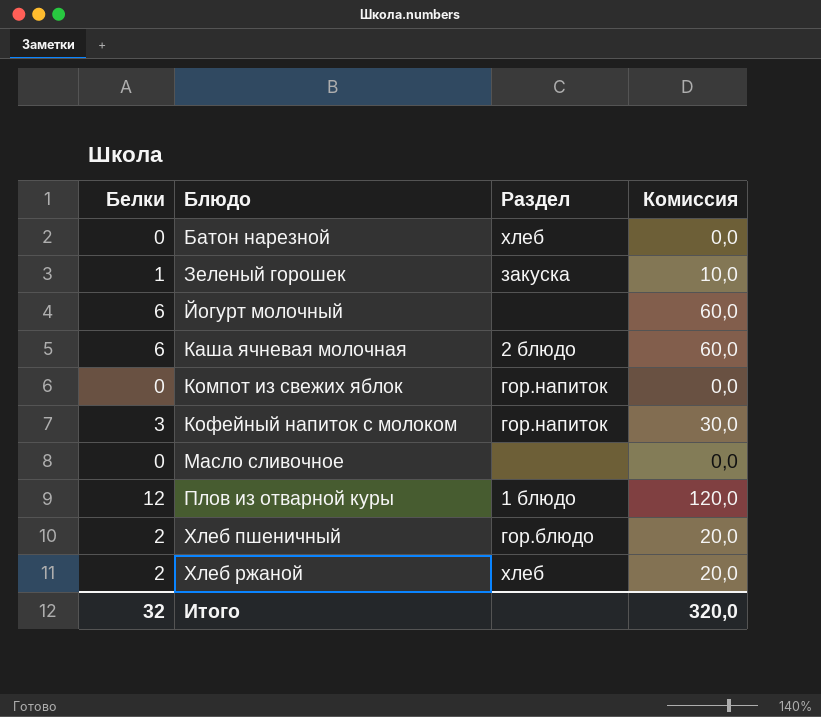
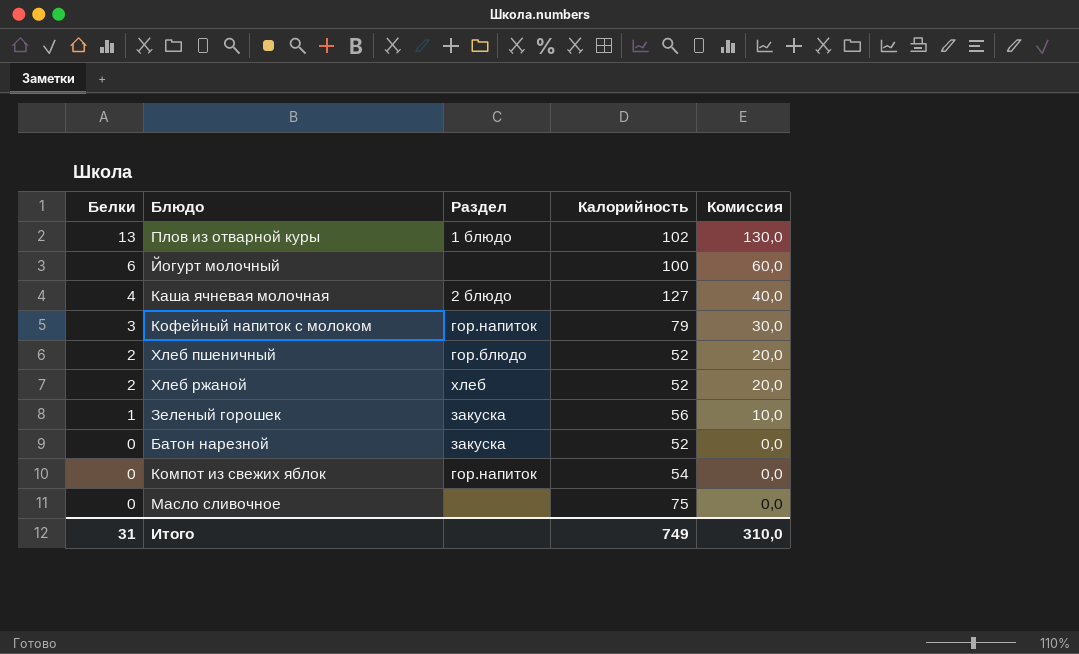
row order: Блюдо ascending -> Белки descending
column Калорийность | position: none -> 4
Плов из отварной куры | Белки: 12 -> 13
Плов из отварной куры | Комиссия: 120,0 -> 130,0
Каша ячневая молочная | Белки: 6 -> 4
Каша ячневая молочная | Комиссия: 60,0 -> 40,0
Батон нарезной | Раздел: хлеб -> закуска
Итого | Белки: 32 -> 31
Итого | Комиссия: 320,0 -> 310,0

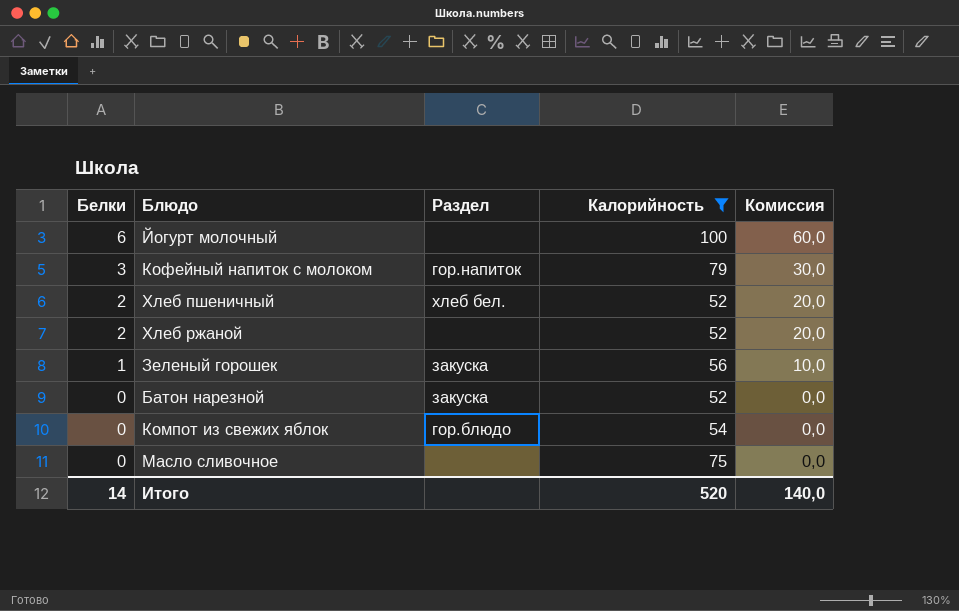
filter: none -> Калорийность <= 100
Хлеб пшеничный | Раздел: гор.блюдо -> хлеб бел.
Хлеб ржаной | Раздел: хлеб -> none
Компот из свежих яблок | Раздел: гор.напиток -> гор.блюдо
Итого | Белки: 31 -> 14
Итого | Калорийность: 749 -> 520
Итого | Комиссия: 310,0 -> 140,0

